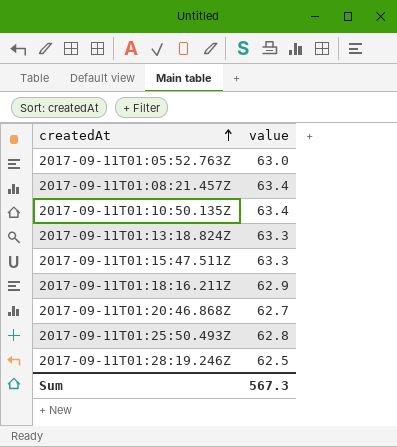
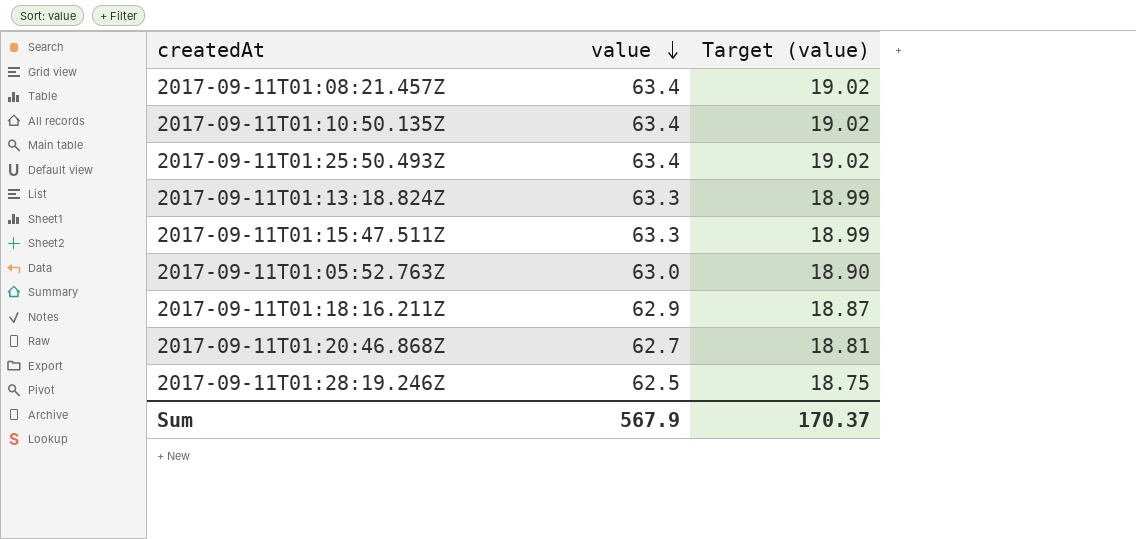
row order: createdAt ascending -> value descending
column Target (value) | formula: none -> [value] * 0.3
2017-09-11T01:25:50.493Z | value: 62.8 -> 63.4
Sum | value: 567.3 -> 567.9

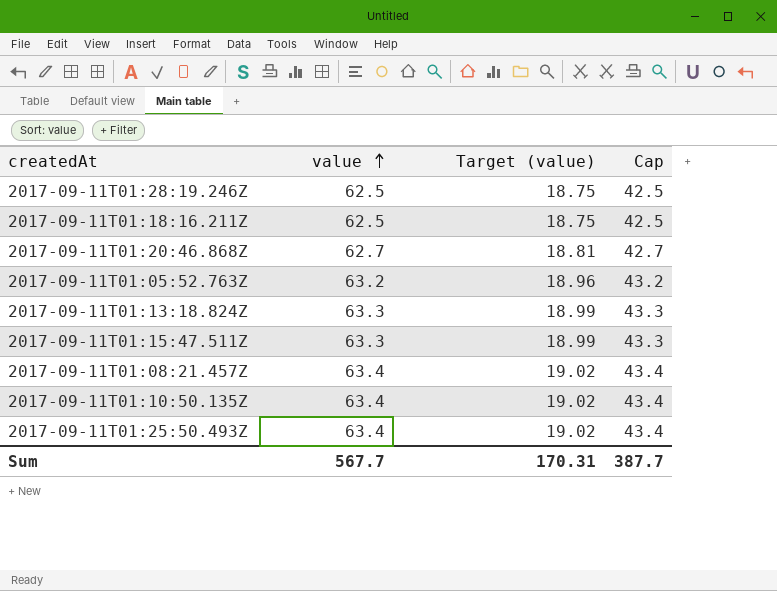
row order: value descending -> value ascending
column Cap | formula: none -> [value] - 20
2017-09-11T01:18:16.211Z | value: 62.9 -> 62.5
2017-09-11T01:18:16.211Z | Target (value): 18.87 -> 18.75
2017-09-11T01:05:52.763Z | value: 63.0 -> 63.2
2017-09-11T01:05:52.763Z | Target (value): 18.90 -> 18.96
Sum | value: 567.9 -> 567.7
Sum | Target (value): 170.37 -> 170.31

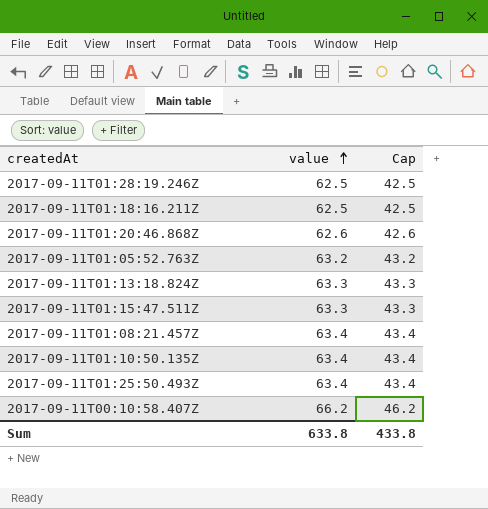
column Target (value) | formula: [value] * 0.3 -> none
2017-09-11T01:20:46.868Z | value: 62.7 -> 62.6
2017-09-11T01:20:46.868Z | Cap: 42.7 -> 42.6
row 2017-09-11T00:10:58.407Z: none -> 66.2 | 46.2
Sum | value: 567.7 -> 633.8
Sum | Cap: 387.7 -> 433.8

